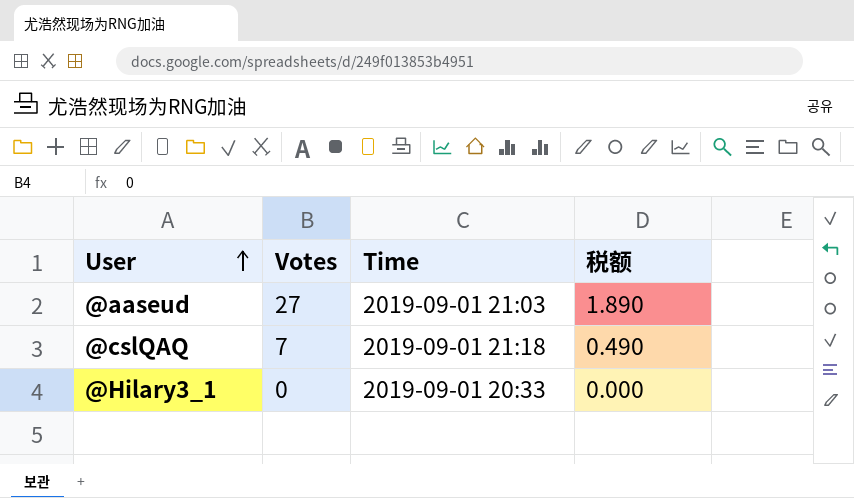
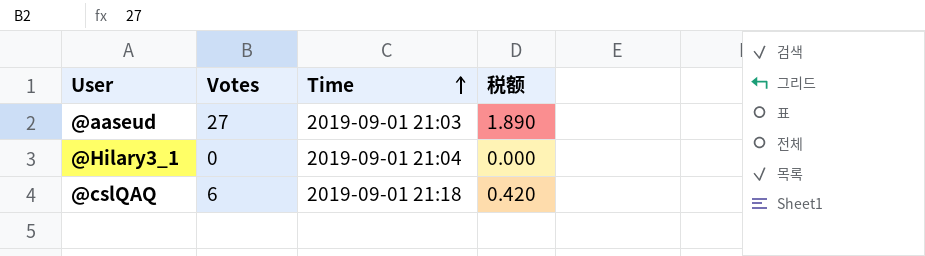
row order: User ascending -> Time ascending
@Hilary3_1 | Time: 2019-09-01 20:33 -> 2019-09-01 21:04
@cslQAQ | Votes: 7 -> 6
@cslQAQ | 税额: 0.490 -> 0.420

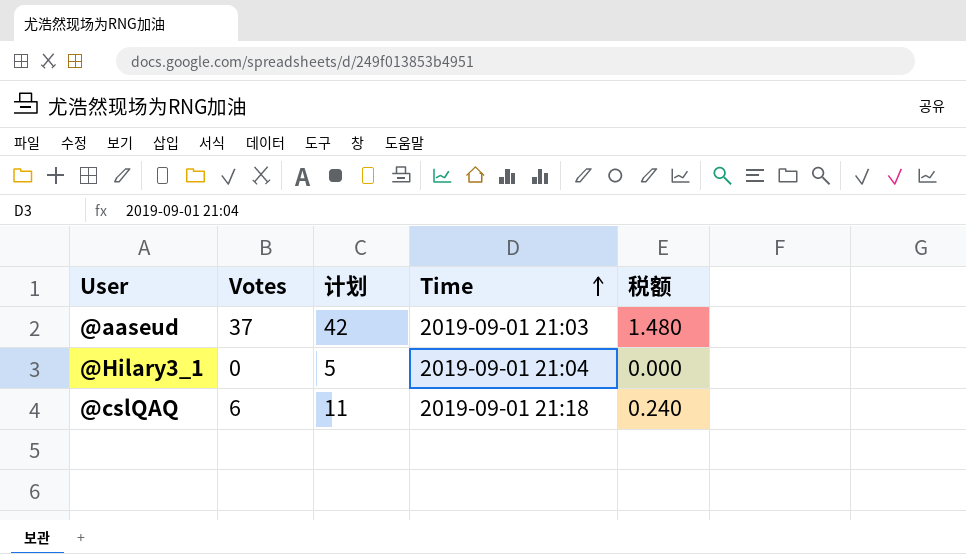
column 计划 | formula: none -> [Votes] + 5
column 税额 | formula: [Votes] * 0.07 -> [Votes] * 0.04
@aaseud | Votes: 27 -> 37

